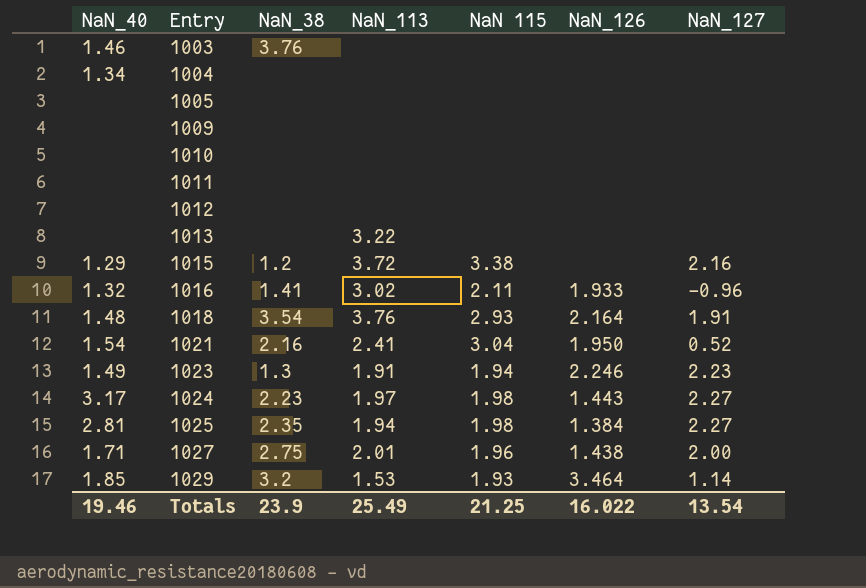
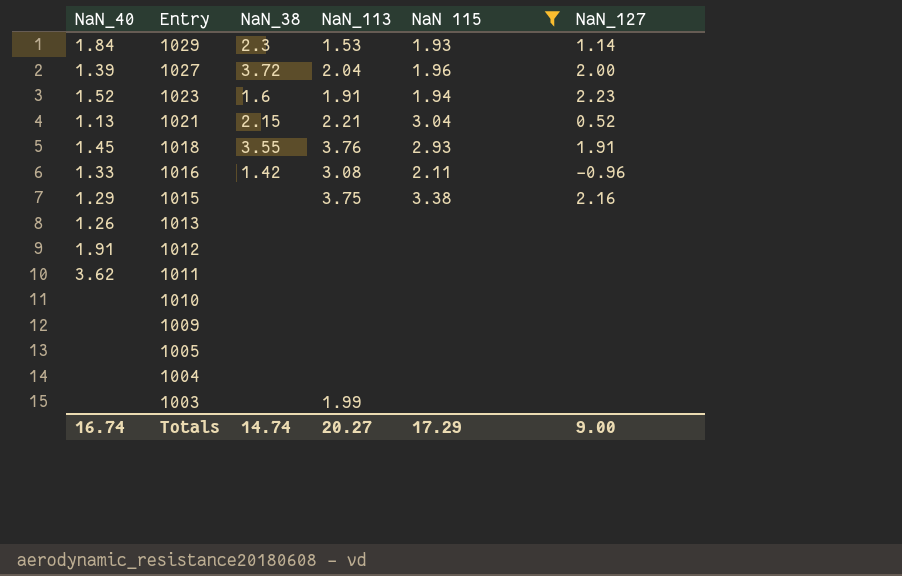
filter: none -> NaN 115 != 1.98
row order: Entry ascending -> Entry descending
column NaN_126 | position: 6 -> none
1029 | NaN_40: 1.85 -> 1.84
1029 | NaN_38: 3.2 -> 2.3
1027 | NaN_40: 1.71 -> 1.39
1027 | NaN_38: 2.75 -> 3.72
1027 | NaN_113: 2.01 -> 2.04
1023 | NaN_40: 1.49 -> 1.52
1023 | NaN_38: 1.3 -> 1.6
1021 | NaN_40: 1.54 -> 1.13
1021 | NaN_38: 2.16 -> 2.15
1021 | NaN_113: 2.41 -> 2.21
1018 | NaN_40: 1.48 -> 1.45
1018 | NaN_38: 3.54 -> 3.55
1016 | NaN_40: 1.32 -> 1.33
1016 | NaN_38: 1.41 -> 1.42
1016 | NaN_113: 3.02 -> 3.08
1015 | NaN_38: 1.2 -> none
1015 | NaN_113: 3.72 -> 3.75
1013 | NaN_40: none -> 1.26
1013 | NaN_113: 3.22 -> none
1012 | NaN_40: none -> 1.91
1011 | NaN_40: none -> 3.62
1004 | NaN_40: 1.34 -> none
1003 | NaN_40: 1.46 -> none
1003 | NaN_38: 3.76 -> none
1003 | NaN_113: none -> 1.99
Totals | NaN_40: 19.46 -> 16.74
Totals | NaN_38: 23.9 -> 14.74
Totals | NaN_113: 25.49 -> 20.27
Totals | NaN 115: 21.25 -> 17.29
Totals | NaN_127: 13.54 -> 9.00

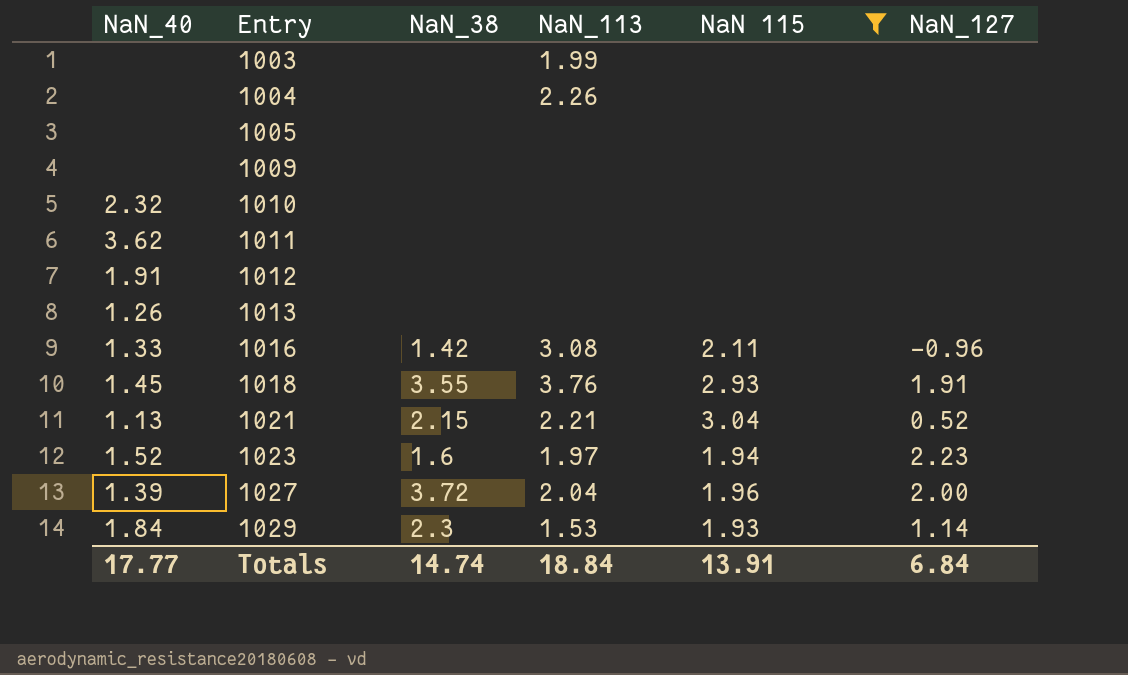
row order: Entry descending -> Entry ascending
row 1015: 1.29 | none | 3.75 | 3.38 | 2.16 -> none
1004 | NaN_113: none -> 2.26
1010 | NaN_40: none -> 2.32
1023 | NaN_113: 1.91 -> 1.97
Totals | NaN_40: 16.74 -> 17.77
Totals | NaN_113: 20.27 -> 18.84
Totals | NaN 115: 17.29 -> 13.91
Totals | NaN_127: 9.00 -> 6.84

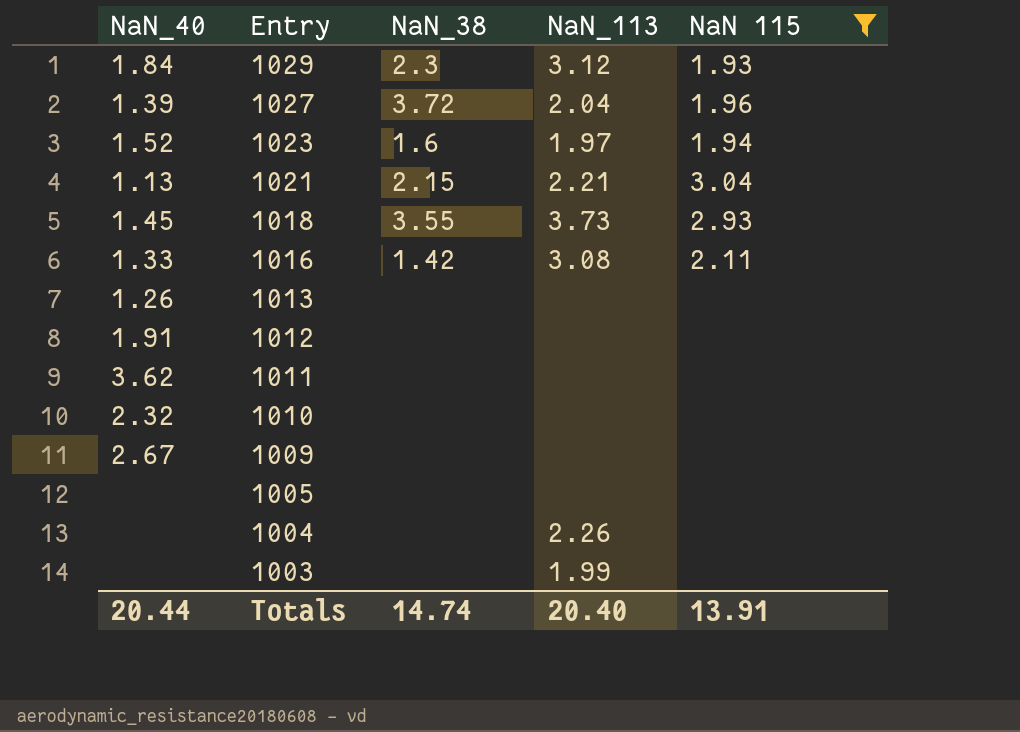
row order: Entry ascending -> Entry descending
column NaN_127 | position: 6 -> none
1029 | NaN_113: 1.53 -> 3.12
1018 | NaN_113: 3.76 -> 3.73
1009 | NaN_40: none -> 2.67
Totals | NaN_40: 17.77 -> 20.44
Totals | NaN_113: 18.84 -> 20.40

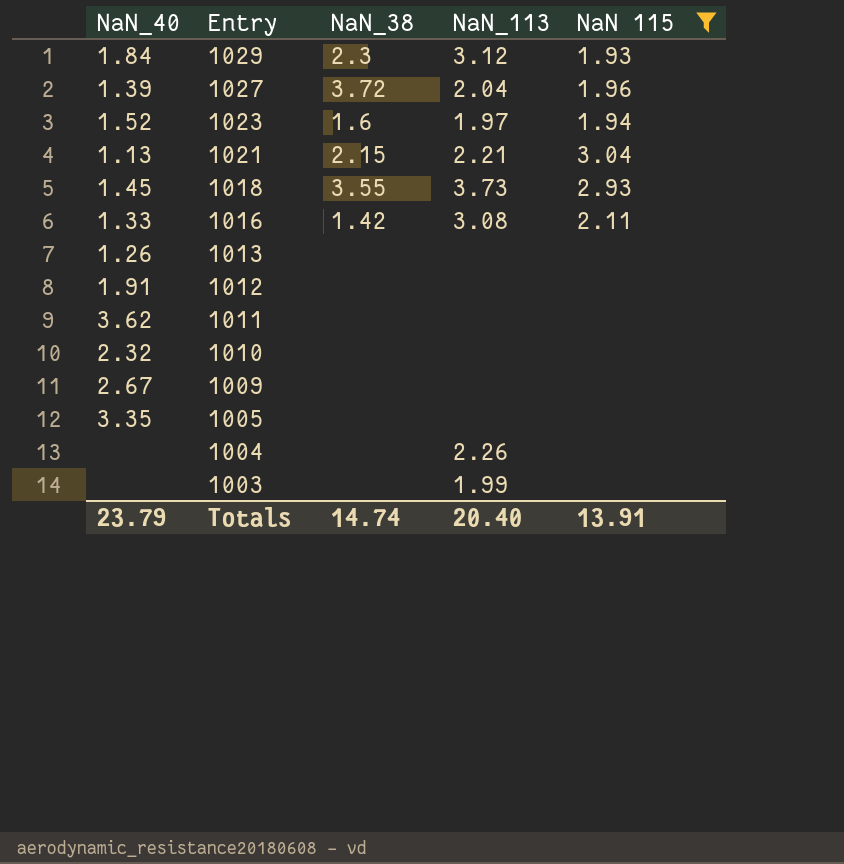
1005 | NaN_40: none -> 3.35
Totals | NaN_40: 20.44 -> 23.79

